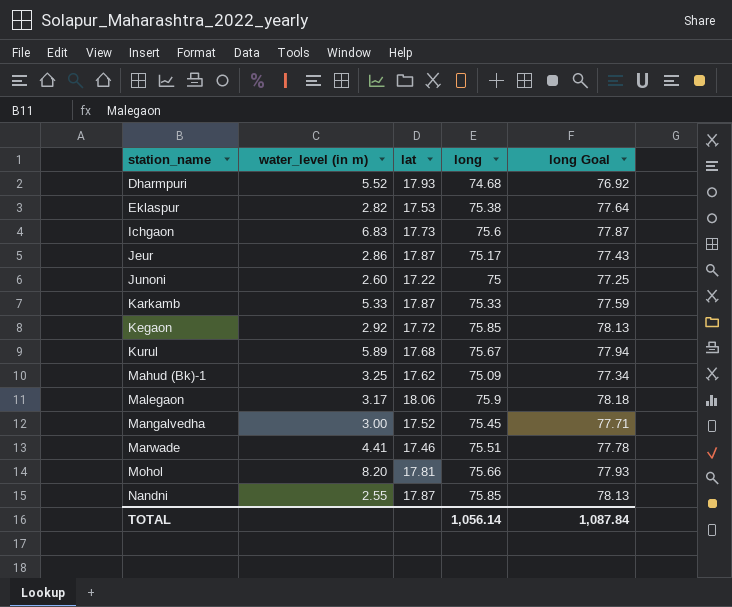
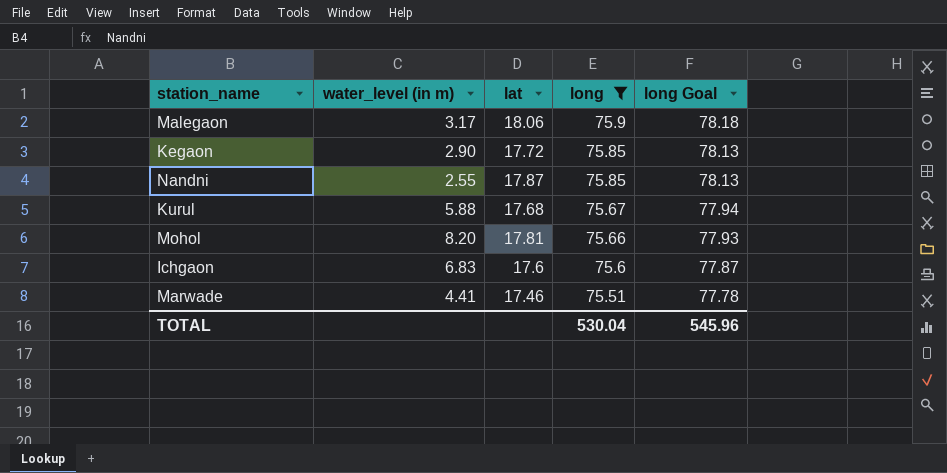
filter: none -> long >= 75.51
row order: station_name ascending -> long descending
Kegaon | water_level (in m): 2.92 -> 2.90
Kurul | water_level (in m): 5.89 -> 5.88
Ichgaon | lat: 17.73 -> 17.6
TOTAL | long: 1,056.14 -> 530.04
TOTAL | long Goal: 1,087.84 -> 545.96

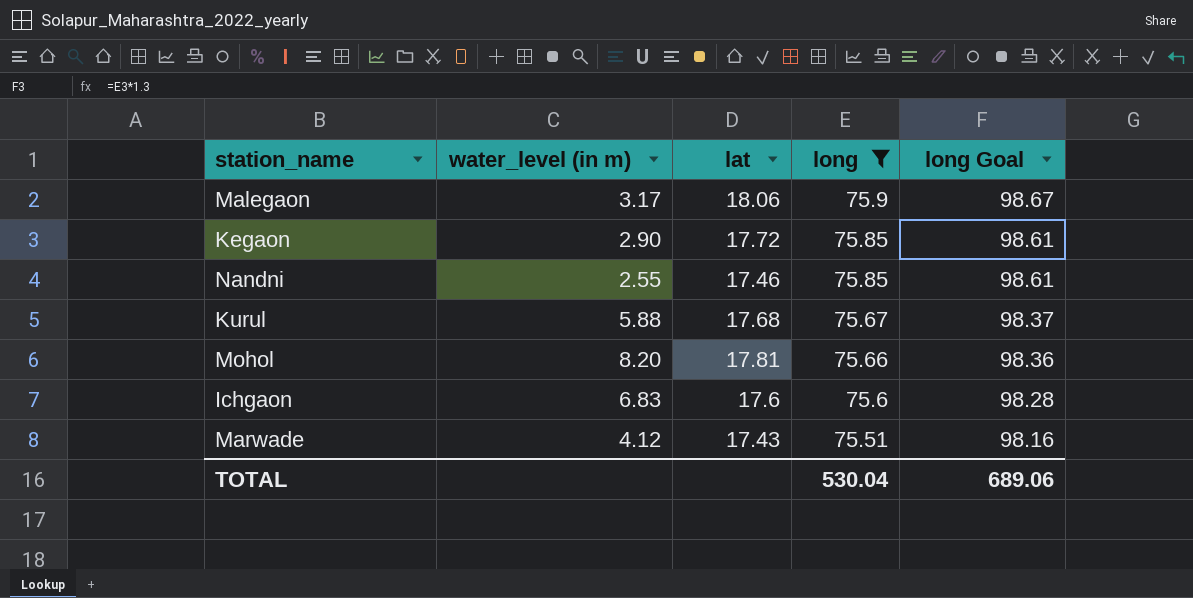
column long Goal | formula: [long] * 1.03 -> [long] * 1.3
Nandni | lat: 17.87 -> 17.46
Marwade | water_level (in m): 4.41 -> 4.12
Marwade | lat: 17.46 -> 17.43
TOTAL | long Goal: 545.96 -> 689.06

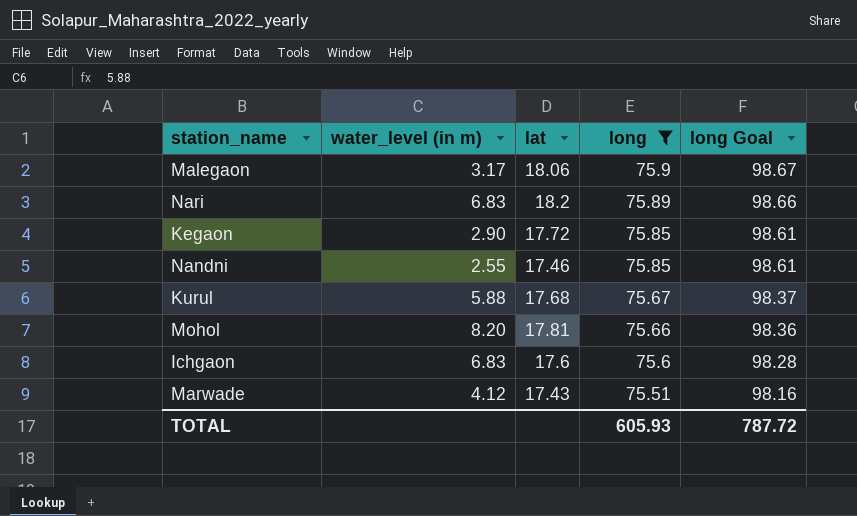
row Nari: none -> 6.83 | 18.2 | 75.89 | 98.66
TOTAL | long: 530.04 -> 605.93
TOTAL | long Goal: 689.06 -> 787.72

